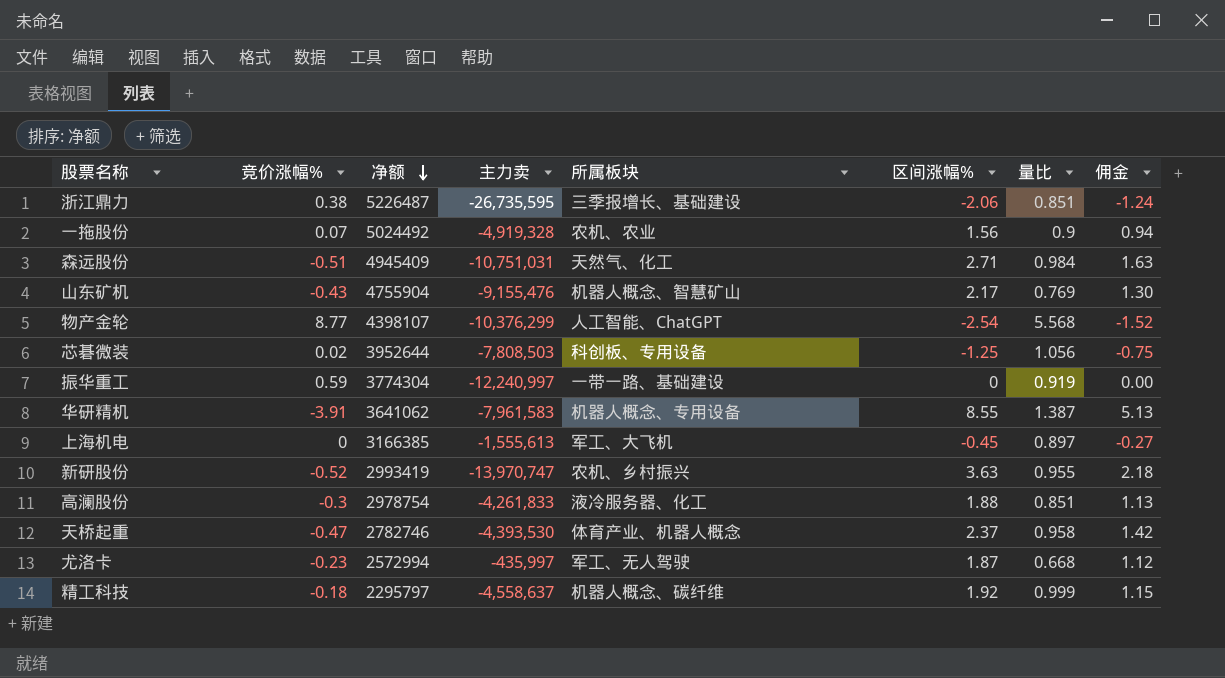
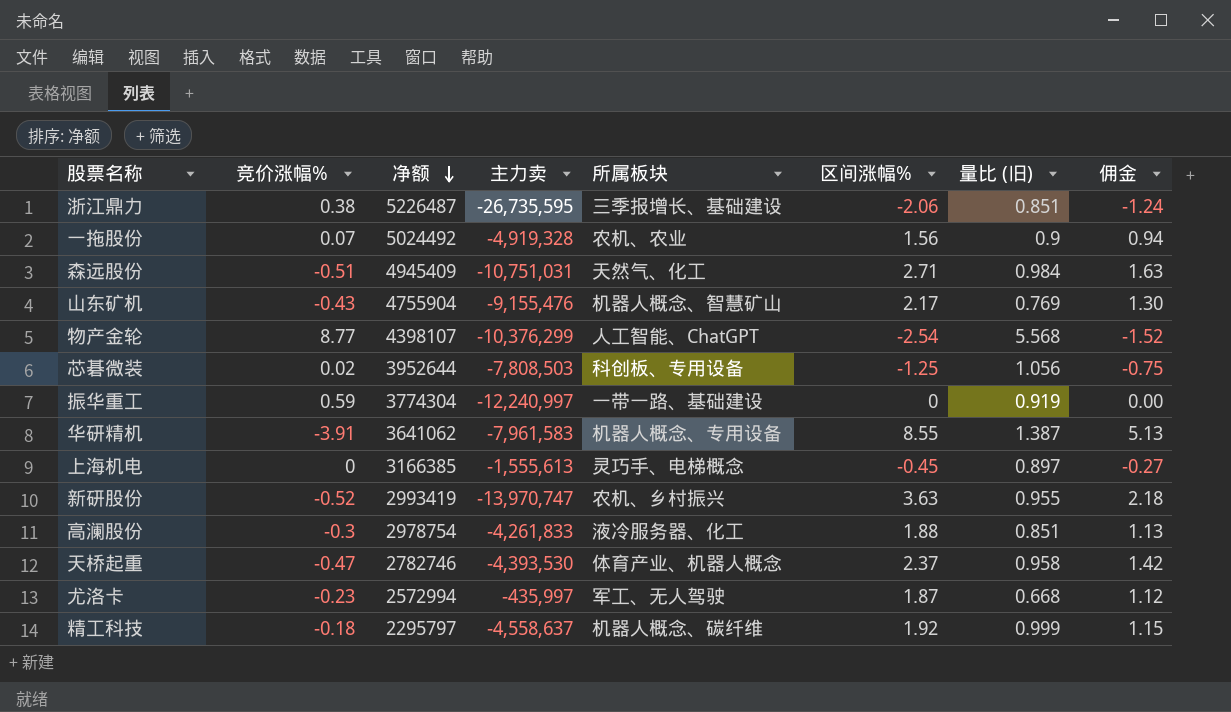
column name: 量比 -> 量比 (旧)
上海机电 | 所属板块: 军工、大飞机 -> 灵巧手、电梯概念

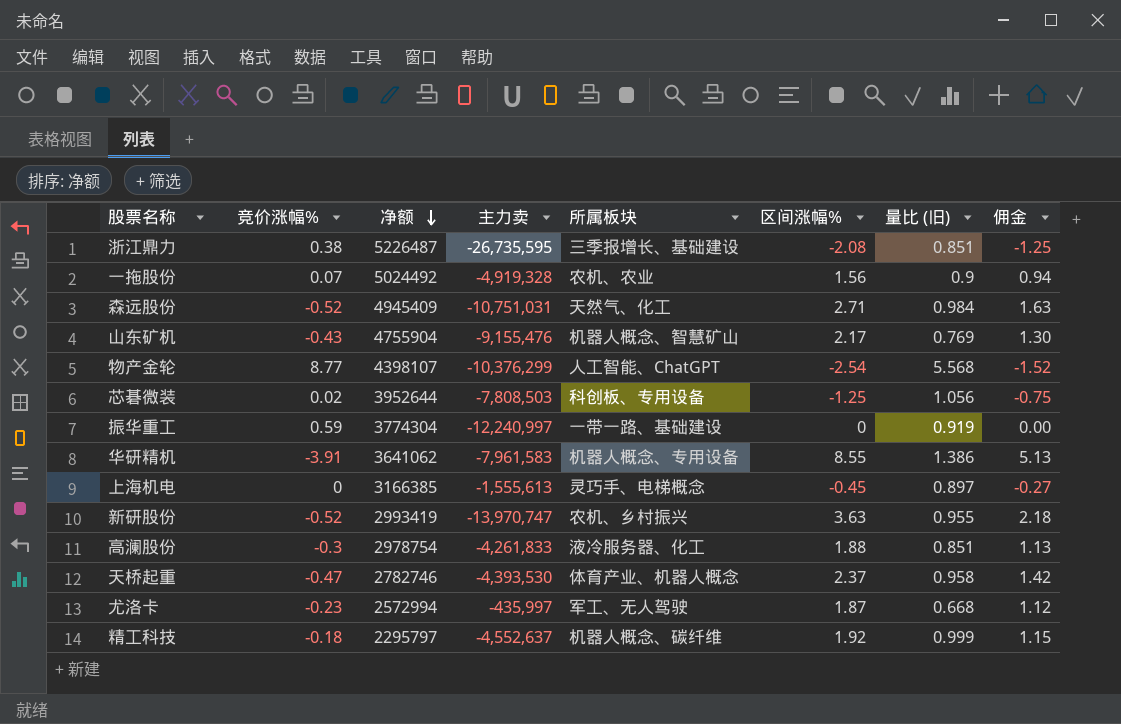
浙江鼎力 | 区间涨幅%: -2.06 -> -2.08
浙江鼎力 | 佣金: -1.24 -> -1.25
森远股份 | 竞价涨幅%: -0.51 -> -0.52
华研精机 | 量比 (旧): 1.387 -> 1.386
精工科技 | 主力卖: -4,558,637 -> -4,552,637

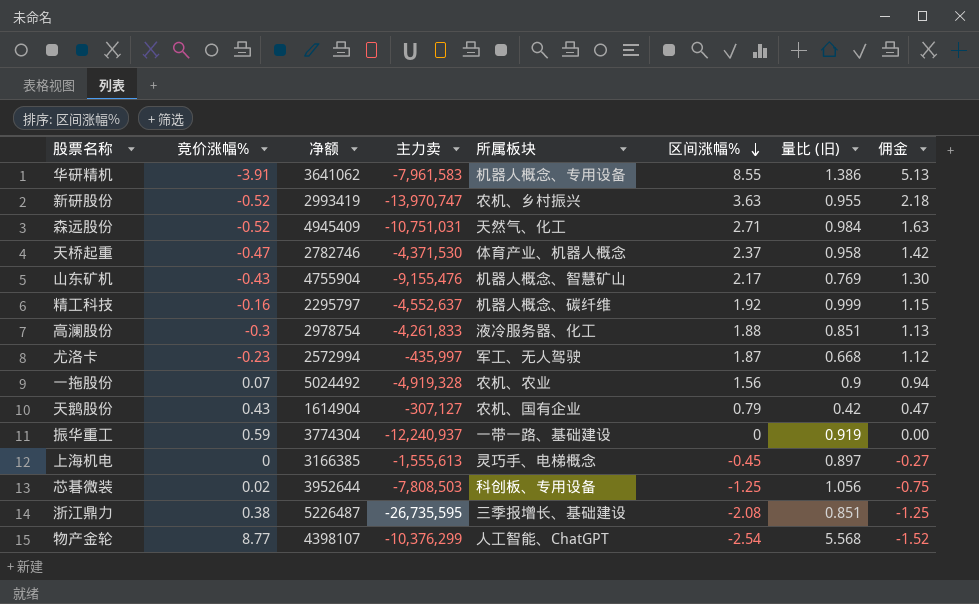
row order: 净额 descending -> 区间涨幅% descending
天桥起重 | 主力卖: -4,393,530 -> -4,371,530
精工科技 | 竞价涨幅%: -0.18 -> -0.16
row 天鹅股份: none -> 0.43 | 1614904 | -307,127 | 农机、国有企业 | 0.79 | 0.42 | 0.47
振华重工 | 主力卖: -12,240,997 -> -12,240,937

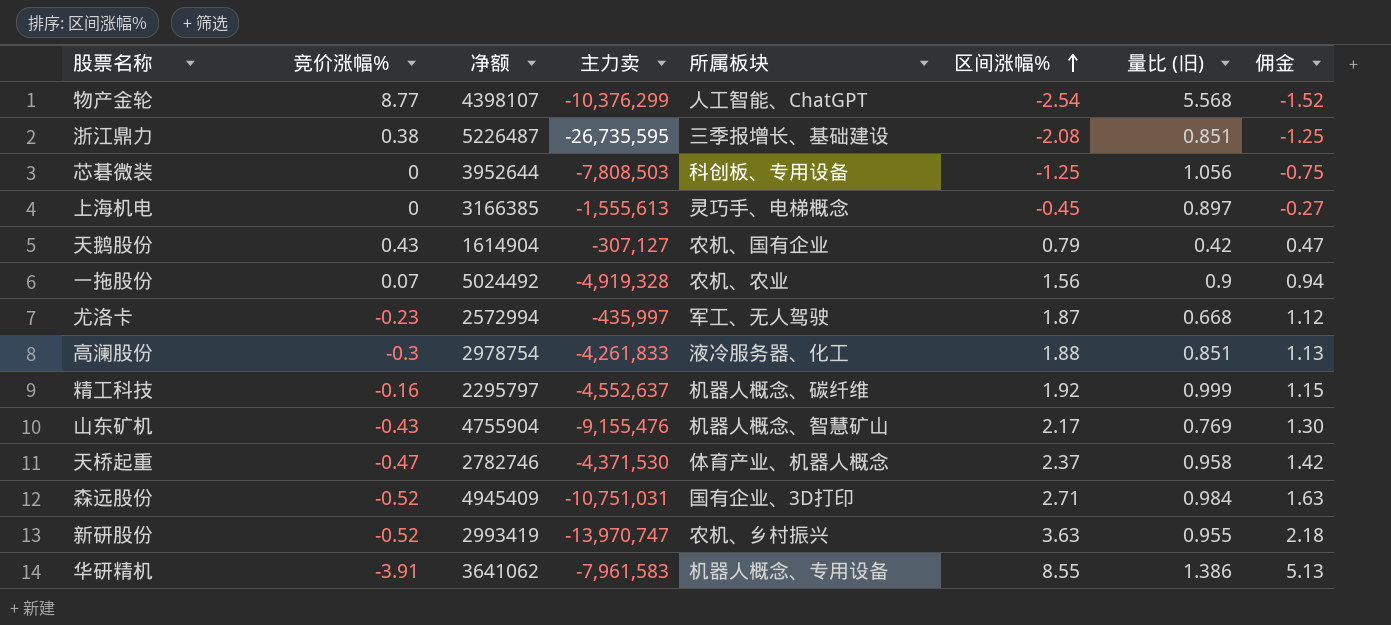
row order: 区间涨幅% descending -> 区间涨幅% ascending
row 振华重工: 0.59 | 3774304 | -12,240,937 | 一带一路、基础建设 | 0 | 0.919 | 0.00 -> none
芯碁微装 | 竞价涨幅%: 0.02 -> 0
森远股份 | 所属板块: 天然气、化工 -> 国有企业、3D打印

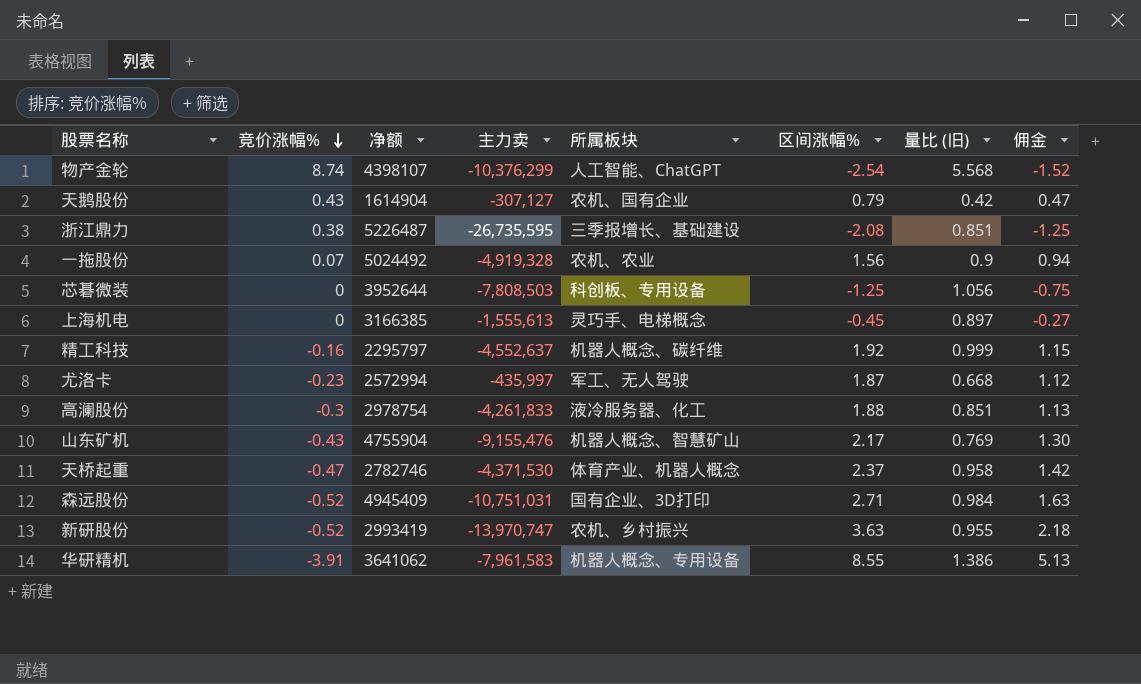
row order: 区间涨幅% ascending -> 竞价涨幅% descending
物产金轮 | 竞价涨幅%: 8.77 -> 8.74

